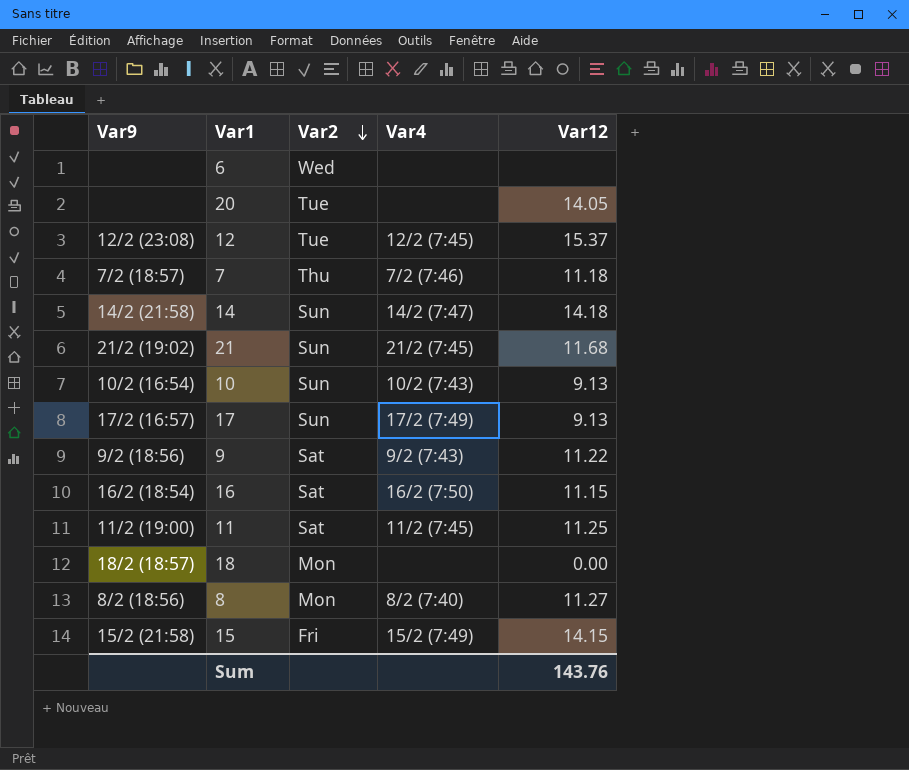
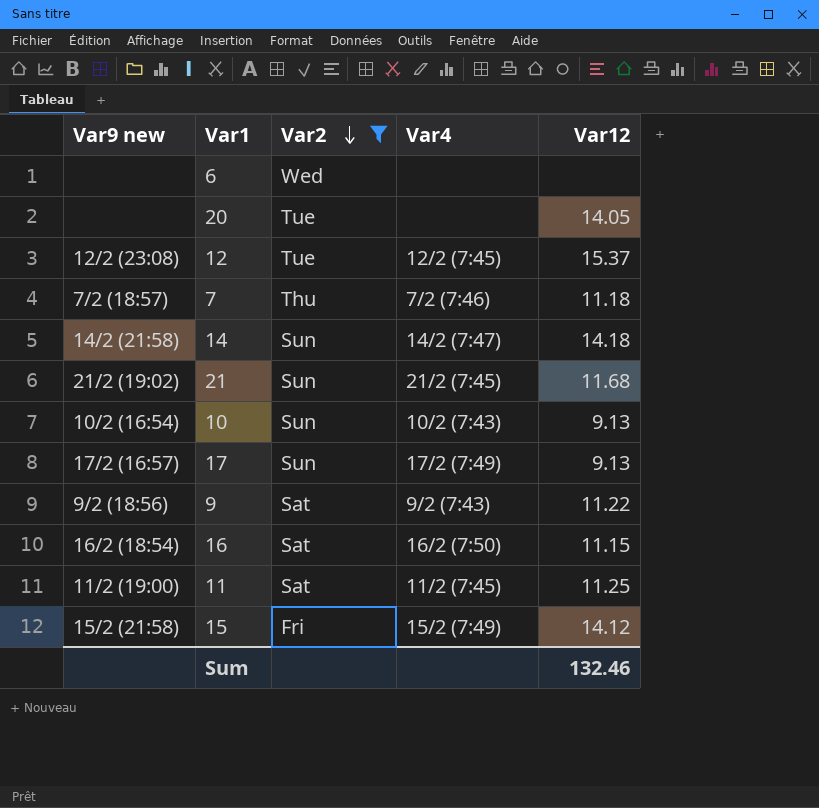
filter: none -> Var2 != Mon
column name: Var9 -> Var9 new
15 | Var12: 14.15 -> 14.12
Sum | Var12: 143.76 -> 132.46

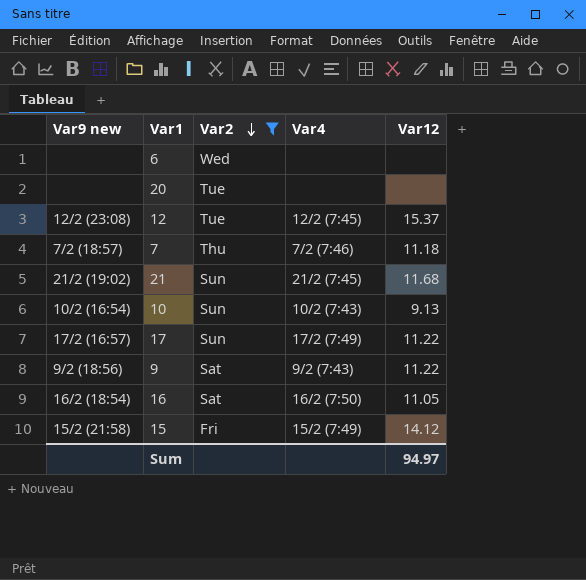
row 14: 14/2 (21:58) | Sun | 14/2 (7:47) | 14.18 -> none
row 11: 11/2 (19:00) | Sat | 11/2 (7:45) | 11.25 -> none
20 | Var12: 14.05 -> none
17 | Var12: 9.13 -> 11.22
16 | Var12: 11.15 -> 11.05
Sum | Var12: 132.46 -> 94.97

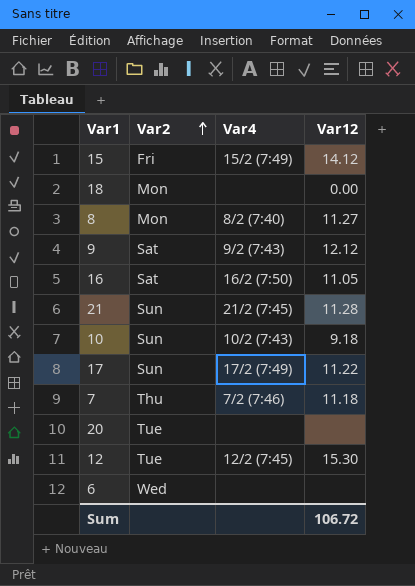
filter: Var2 != Mon -> none
row order: Var2 descending -> Var2 ascending
column Var9 new | position: 1 -> none
9 | Var12: 11.22 -> 12.12
21 | Var12: 11.68 -> 11.28
10 | Var12: 9.13 -> 9.18
12 | Var12: 15.37 -> 15.30
Sum | Var12: 94.97 -> 106.72

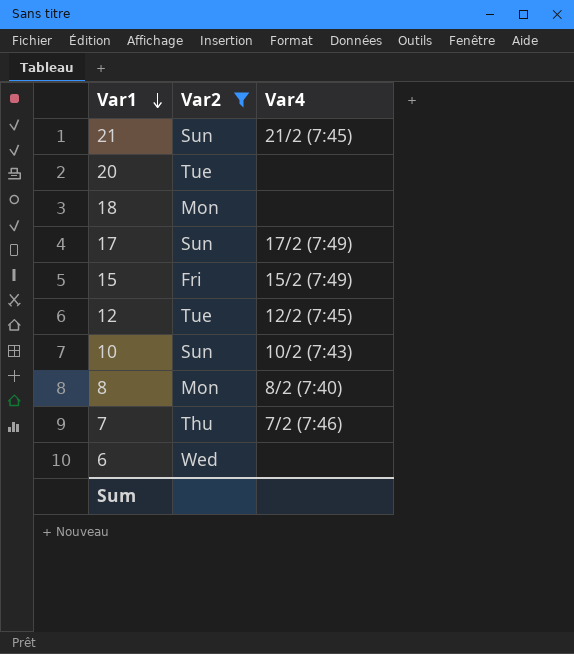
filter: none -> Var2 != Sat
row order: Var2 ascending -> Var1 descending
column Var12 | position: 4 -> none

